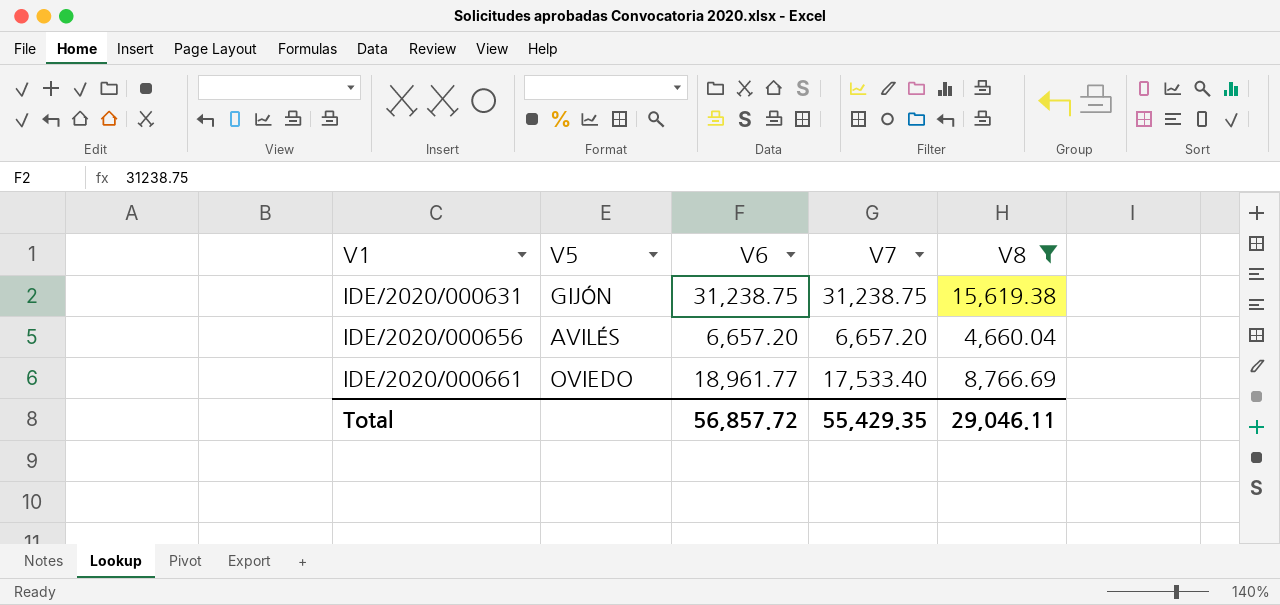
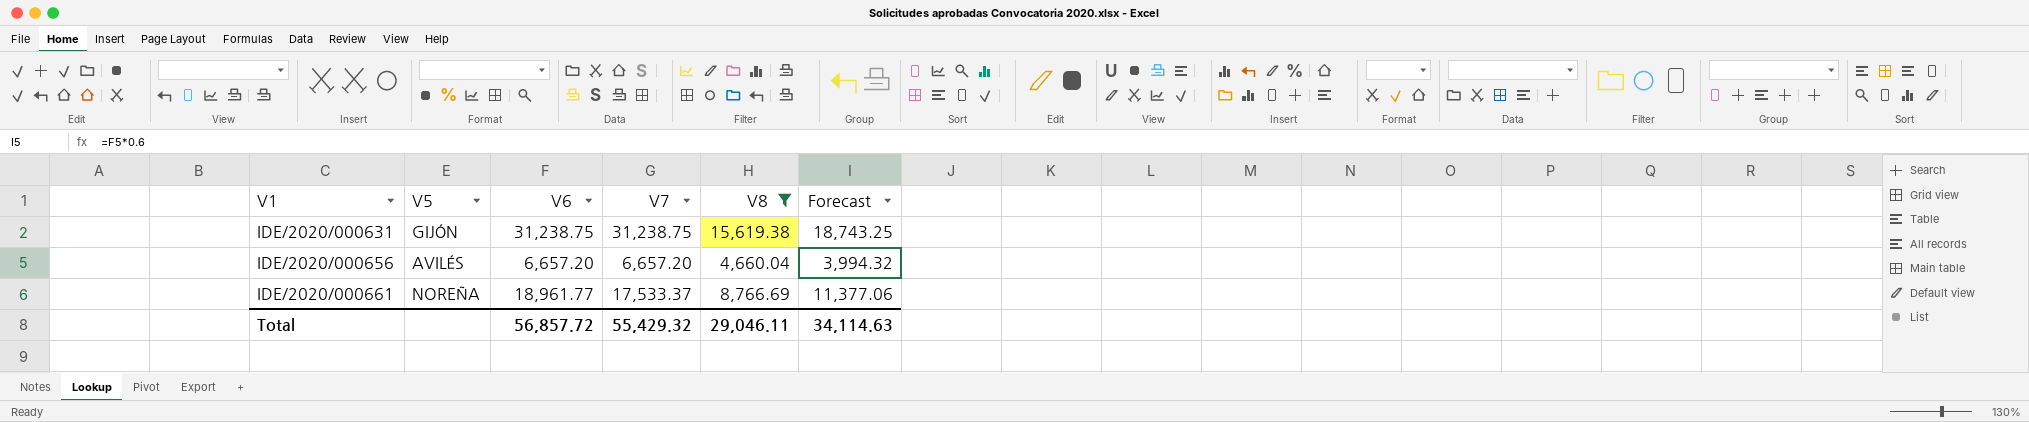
column Forecast | formula: none -> [V6] * 0.6
IDE/2020/000661 | V5: OVIEDO -> NOREÑA
IDE/2020/000661 | V7: 17,533.40 -> 17,533.37
Total | V7: 55,429.35 -> 55,429.32

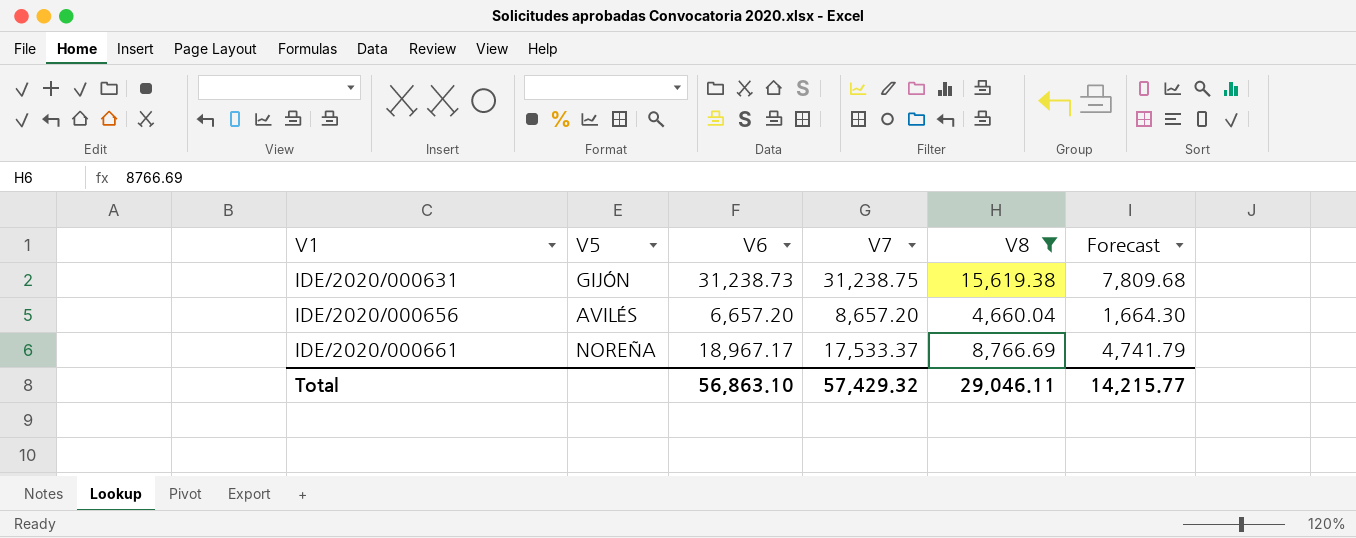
column Forecast | formula: [V6] * 0.6 -> [V6] * 0.25
IDE/2020/000631 | V6: 31,238.75 -> 31,238.73
IDE/2020/000656 | V7: 6,657.20 -> 8,657.20
IDE/2020/000661 | V6: 18,961.77 -> 18,967.17
Total | V6: 56,857.72 -> 56,863.10
Total | V7: 55,429.32 -> 57,429.32
Total | Forecast: 34,114.63 -> 14,215.77

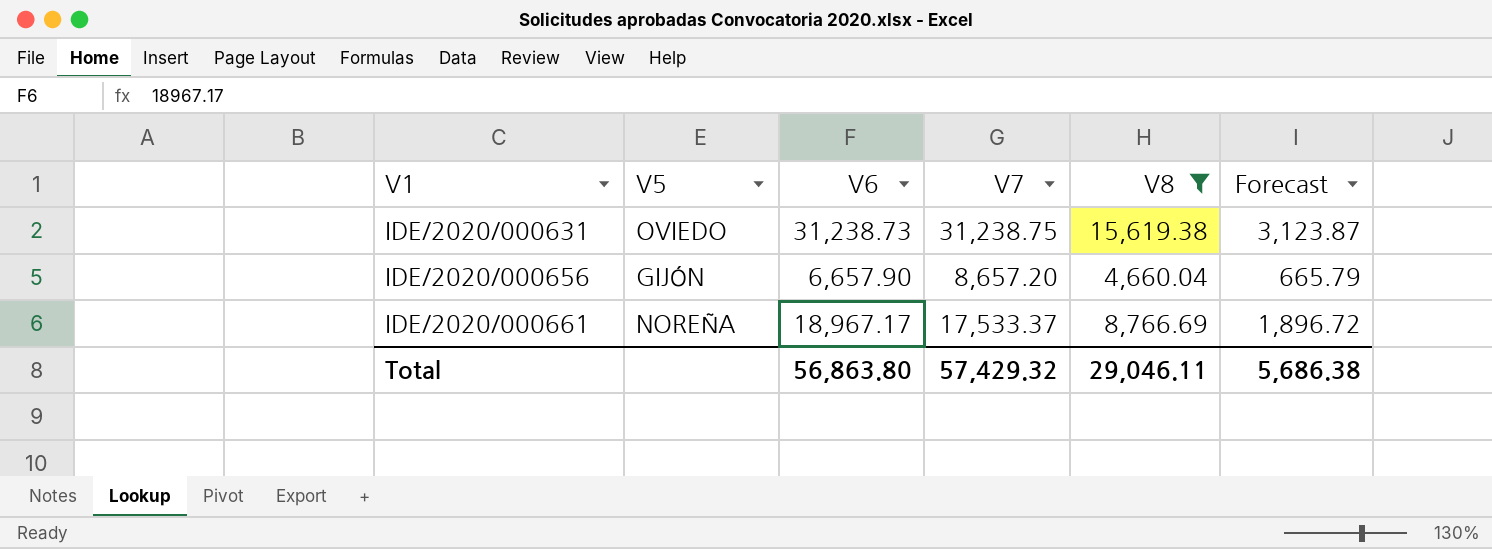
column Forecast | formula: [V6] * 0.25 -> [V6] * 0.1
IDE/2020/000631 | V5: GIJÓN -> OVIEDO
IDE/2020/000656 | V5: AVILÉS -> GIJÓN
IDE/2020/000656 | V6: 6,657.20 -> 6,657.90
Total | V6: 56,863.10 -> 56,863.80
Total | Forecast: 14,215.77 -> 5,686.38

